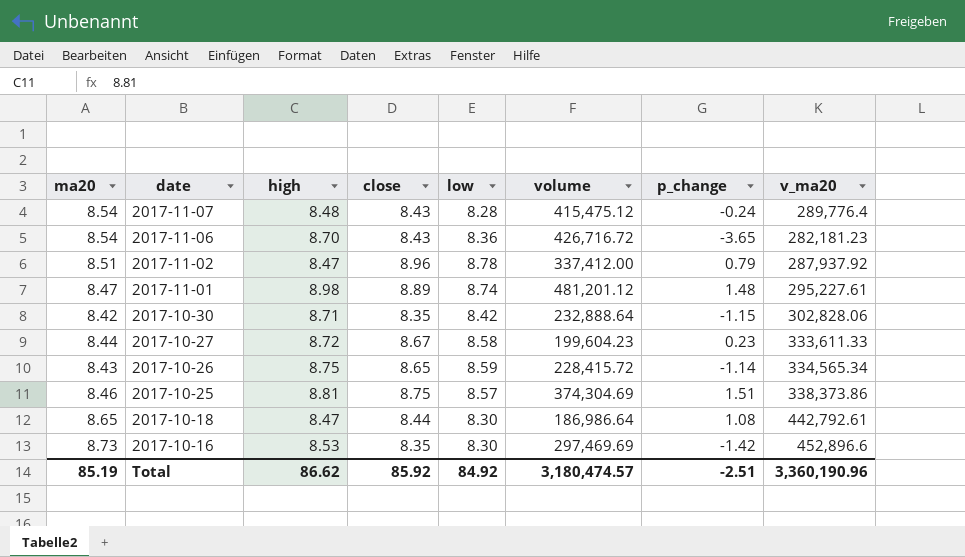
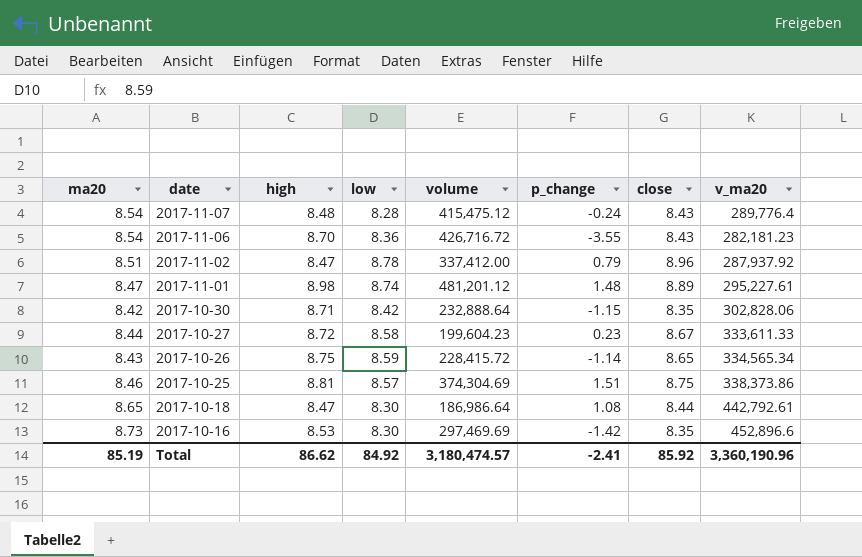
column close | position: 4 -> 7
2017-11-06 | p_change: -3.65 -> -3.55
Total | p_change: -2.51 -> -2.41

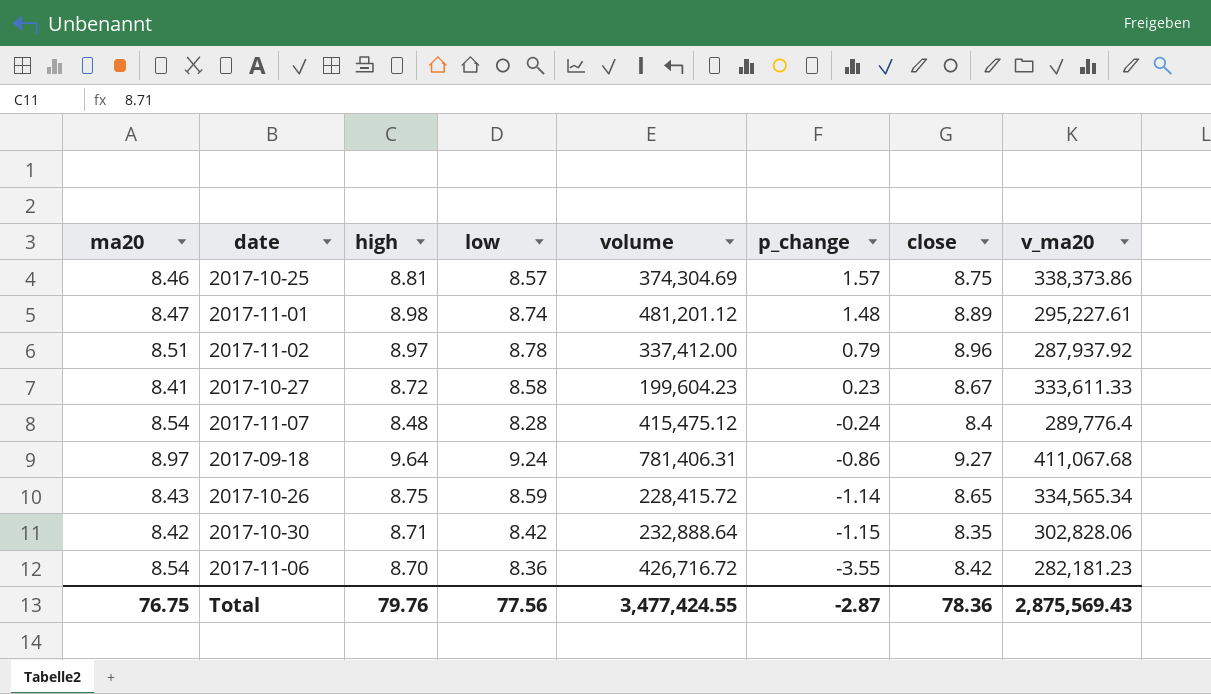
row order: date descending -> p_change descending
row 2017-10-18: 8.65 | 8.47 | 8.30 | 186,986.64 | 1.08 | 8.44 | 442,792.61 -> none
row 2017-10-16: 8.73 | 8.53 | 8.30 | 297,469.69 | -1.42 | 8.35 | 452,896.6 -> none
2017-10-25 | p_change: 1.51 -> 1.57
2017-11-02 | high: 8.47 -> 8.97
2017-10-27 | ma20: 8.44 -> 8.41
2017-11-07 | close: 8.43 -> 8.4
row 2017-09-18: none -> 8.97 | 9.64 | 9.24 | 781,406.31 | -0.86 | 9.27 | 411,067.68
2017-11-06 | close: 8.43 -> 8.42
Total | ma20: 85.19 -> 76.75
Total | high: 86.62 -> 79.76
Total | low: 84.92 -> 77.56
Total | volume: 3,180,474.57 -> 3,477,424.55
Total | p_change: -2.41 -> -2.87
Total | close: 85.92 -> 78.36
Total | v_ma20: 3,360,190.96 -> 2,875,569.43

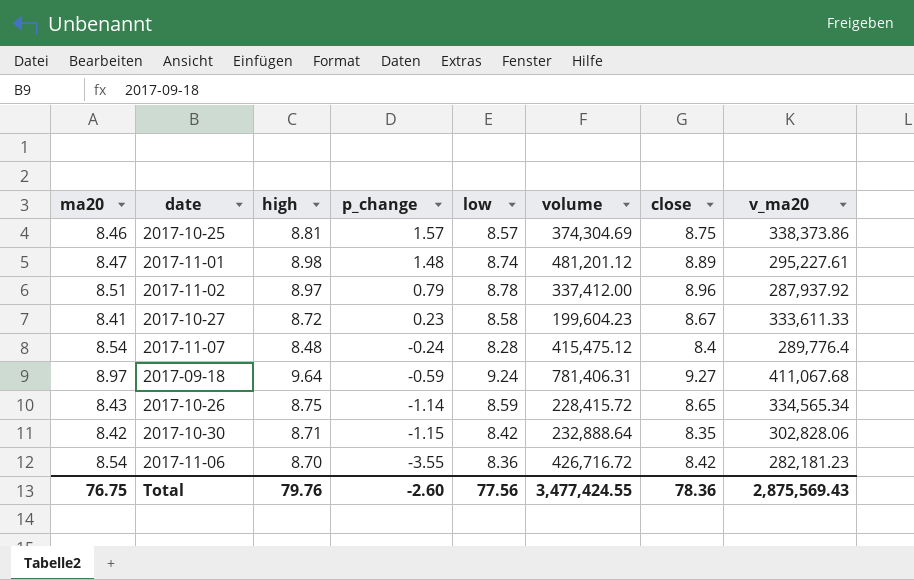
column p_change | position: 6 -> 4
2017-09-18 | p_change: -0.86 -> -0.59
Total | p_change: -2.87 -> -2.60

